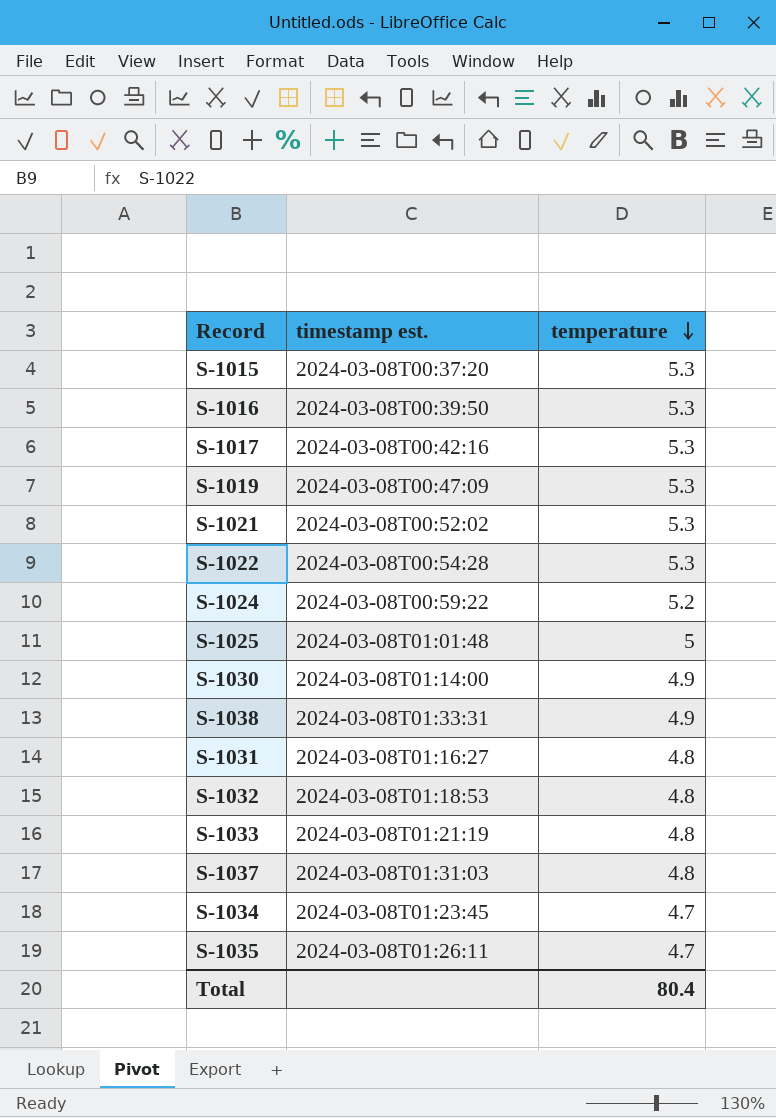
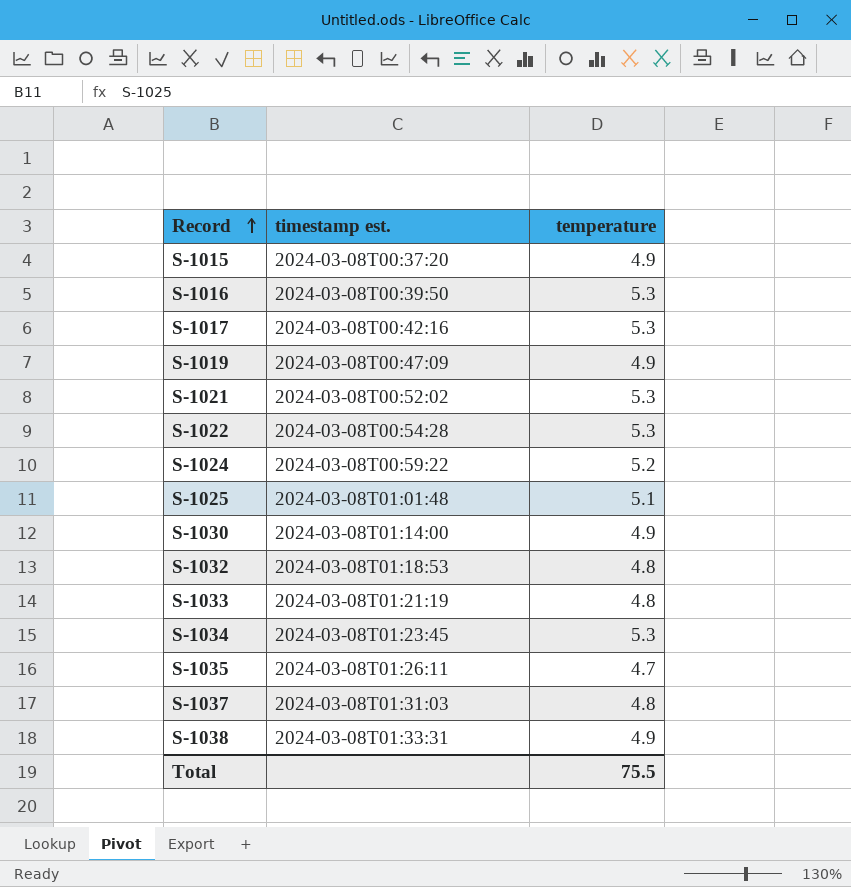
row order: temperature descending -> Record ascending
row S-1031: 2024-03-08T01:16:27 | 4.8 -> none
S-1015 | temperature: 5.3 -> 4.9
S-1019 | temperature: 5.3 -> 4.9
S-1025 | temperature: 5 -> 5.1
S-1034 | temperature: 4.7 -> 5.3
Total | temperature: 80.4 -> 75.5

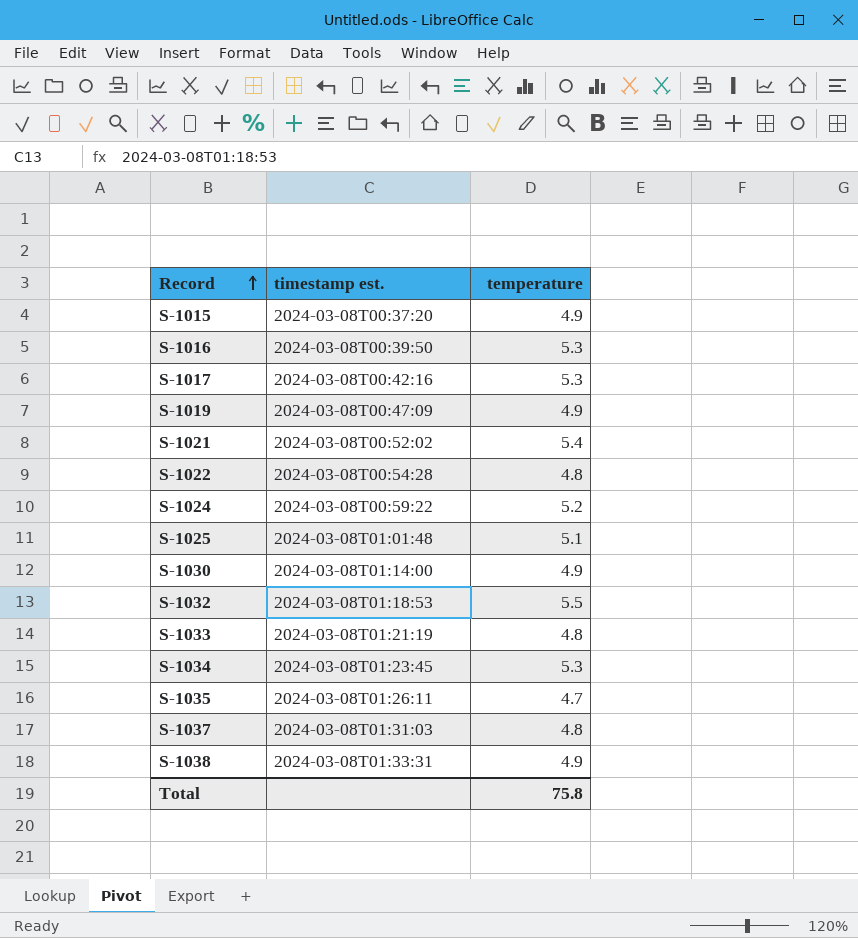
S-1021 | temperature: 5.3 -> 5.4
S-1022 | temperature: 5.3 -> 4.8
S-1032 | temperature: 4.8 -> 5.5
Total | temperature: 75.5 -> 75.8

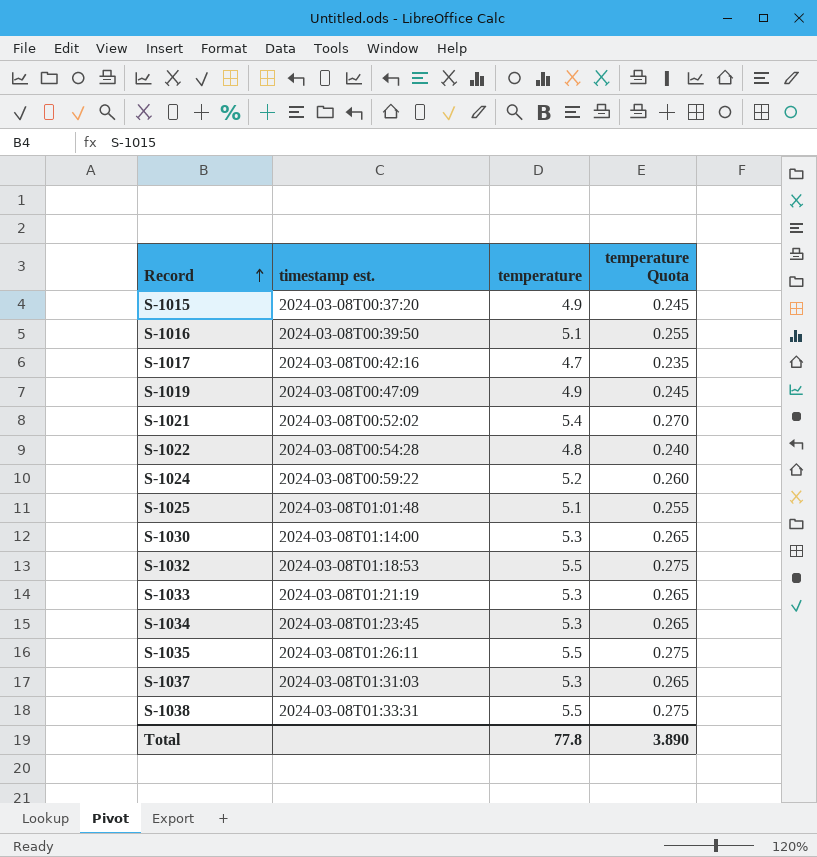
column temperature Quota | formula: none -> [temperature] * 0.05
S-1016 | temperature: 5.3 -> 5.1
S-1017 | temperature: 5.3 -> 4.7
S-1030 | temperature: 4.9 -> 5.3
S-1033 | temperature: 4.8 -> 5.3
S-1035 | temperature: 4.7 -> 5.5
S-1037 | temperature: 4.8 -> 5.3
S-1038 | temperature: 4.9 -> 5.5
Total | temperature: 75.8 -> 77.8

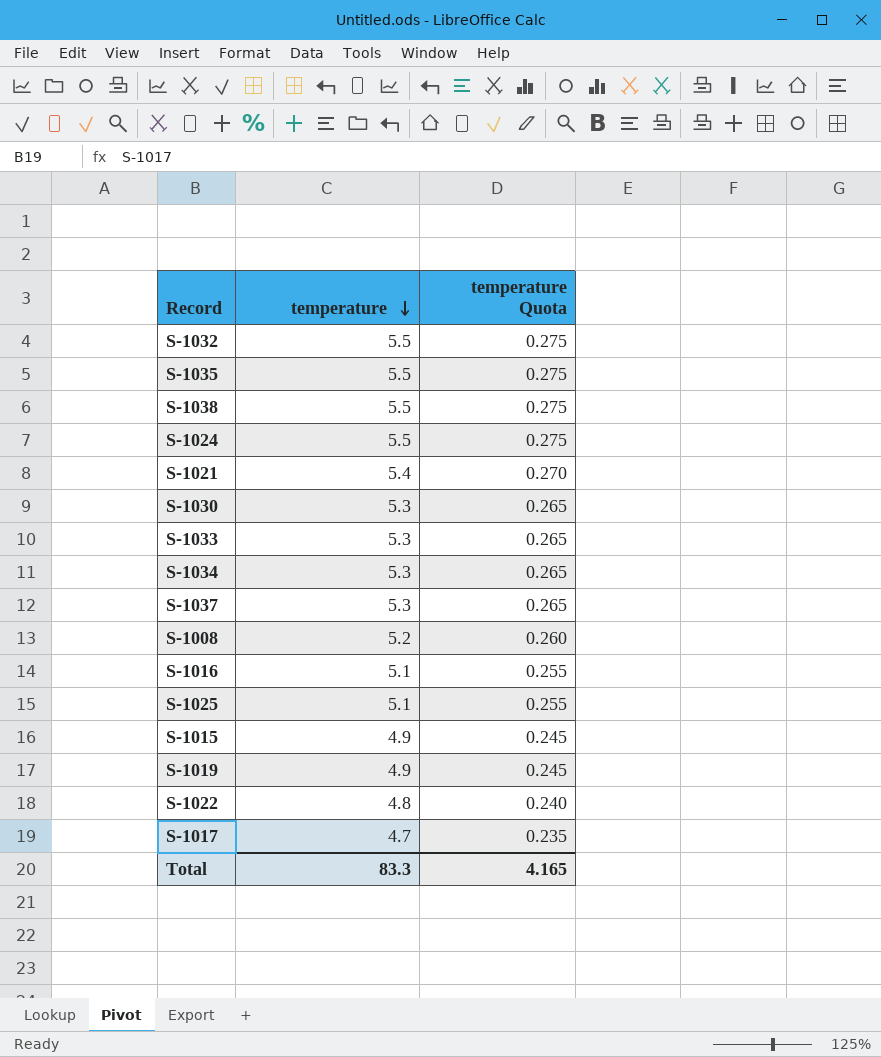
row order: Record ascending -> temperature descending
column timestamp est. | position: 2 -> none
S-1024 | temperature: 5.2 -> 5.5
S-1024 | temperature Quota: 0.260 -> 0.275
row S-1008: none -> 5.2 | 0.260
Total | temperature: 77.8 -> 83.3
Total | temperature Quota: 3.890 -> 4.165

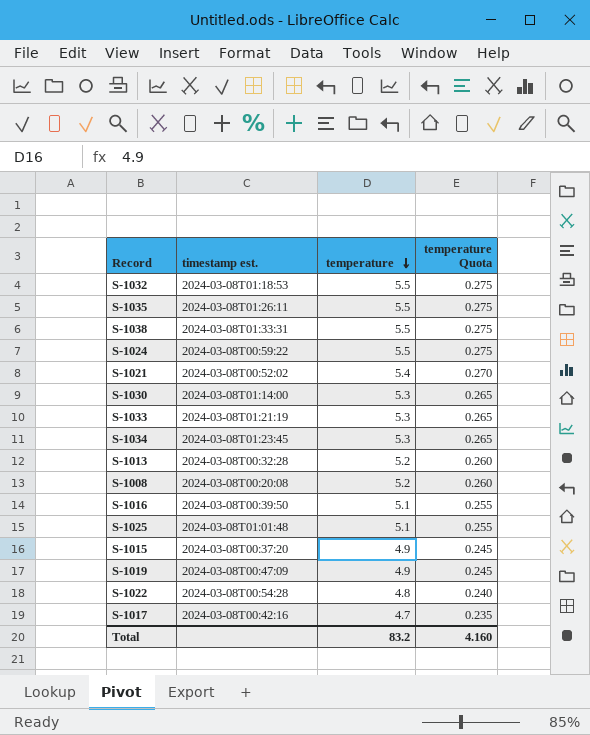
column timestamp est. | position: none -> 2
row S-1037: 5.3 | 0.265 -> none
row S-1013: none -> 2024-03-08T00:32:28 | 5.2 | 0.260
Total | temperature: 83.3 -> 83.2
Total | temperature Quota: 4.165 -> 4.160

